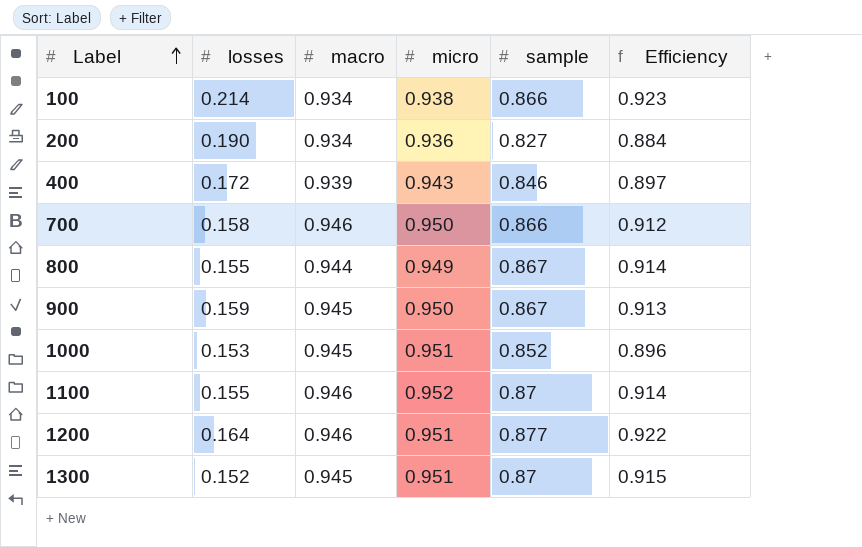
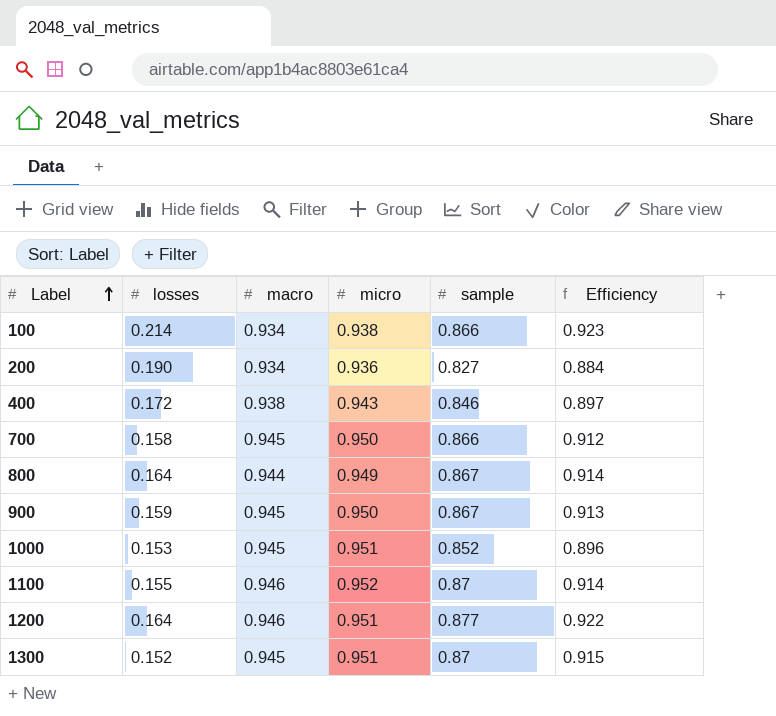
400 | macro: 0.939 -> 0.938
700 | macro: 0.946 -> 0.945
800 | losses: 0.155 -> 0.164

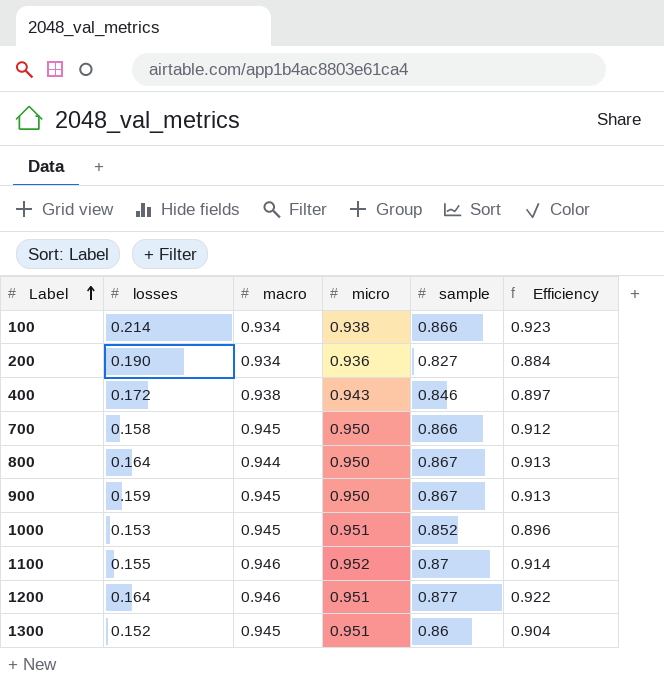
800 | micro: 0.949 -> 0.950
800 | Efficiency: 0.914 -> 0.913
1300 | sample: 0.87 -> 0.86
1300 | Efficiency: 0.915 -> 0.904

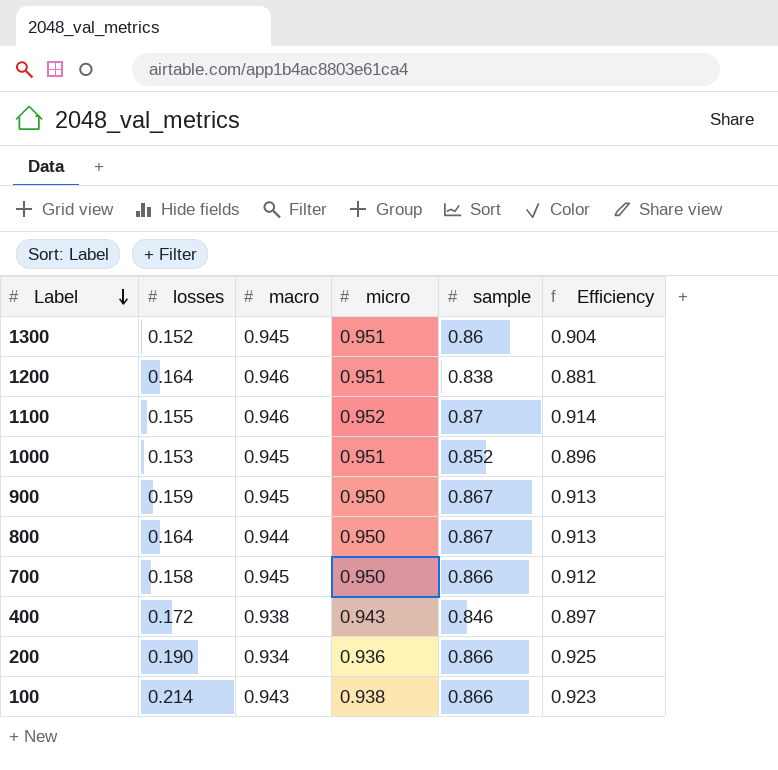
row order: Label ascending -> Label descending
1200 | sample: 0.877 -> 0.838
1200 | Efficiency: 0.922 -> 0.881
200 | sample: 0.827 -> 0.866
200 | Efficiency: 0.884 -> 0.925
100 | macro: 0.934 -> 0.943

